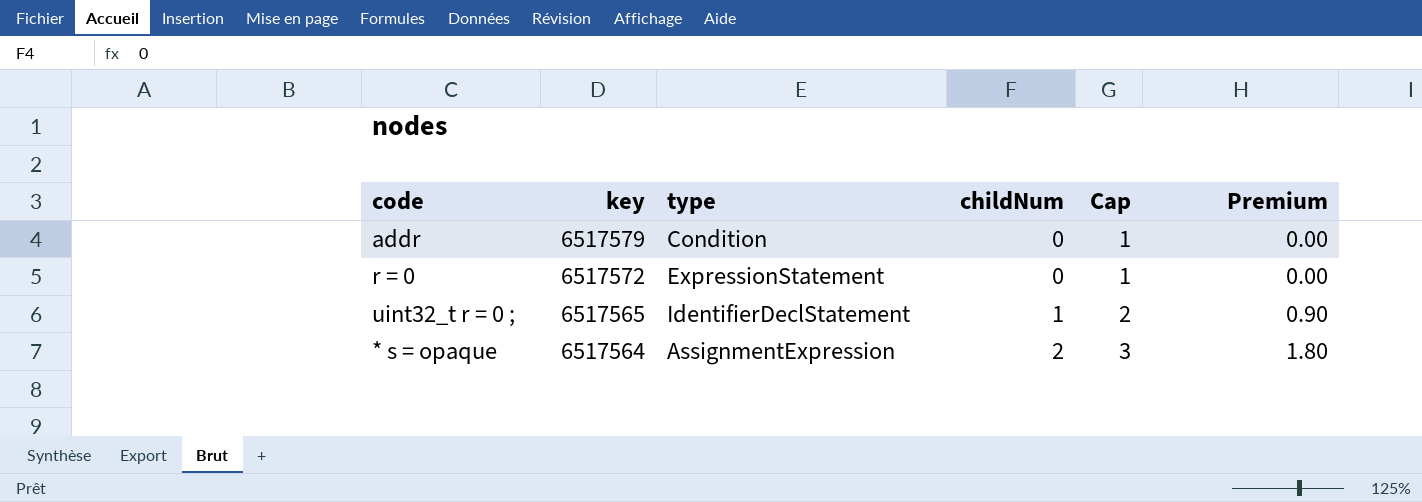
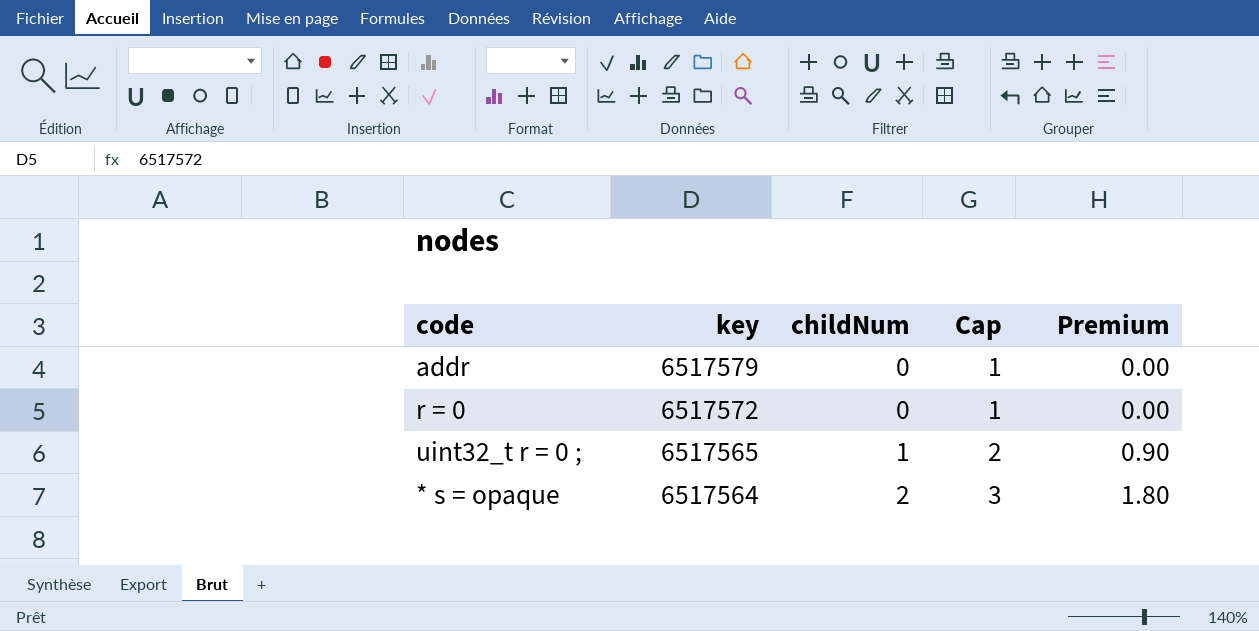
column type | position: 3 -> none

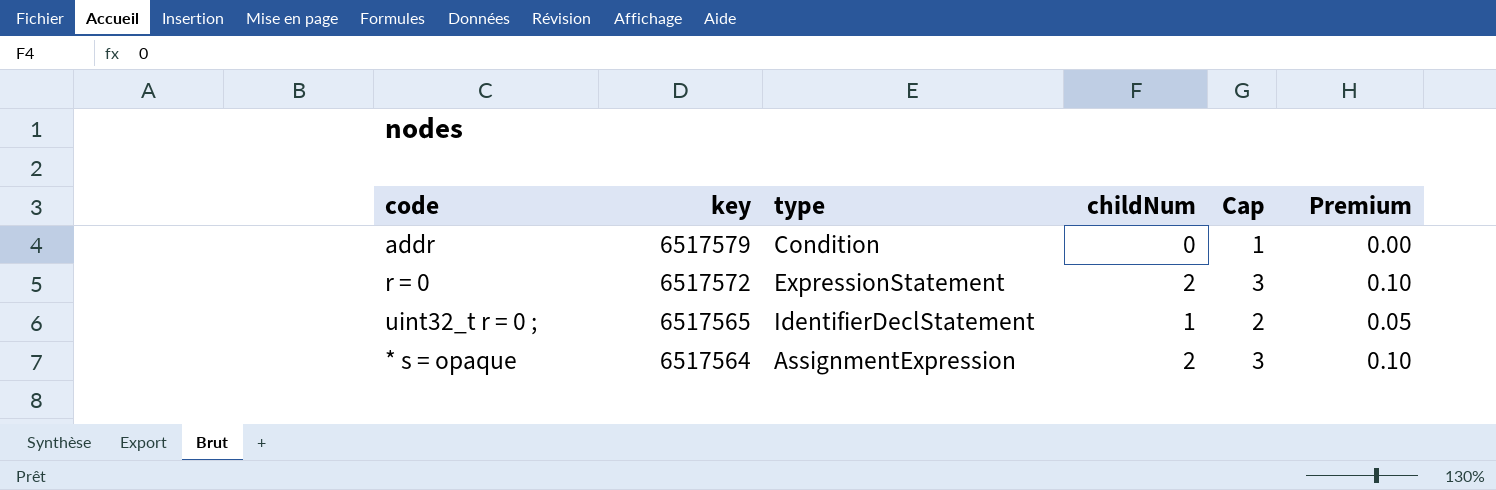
column type | position: none -> 3
column Premium | formula: [childNum] * 0.9 -> [childNum] * 0.05
r = 0 | childNum: 0 -> 2
r = 0 | Cap: 1 -> 3

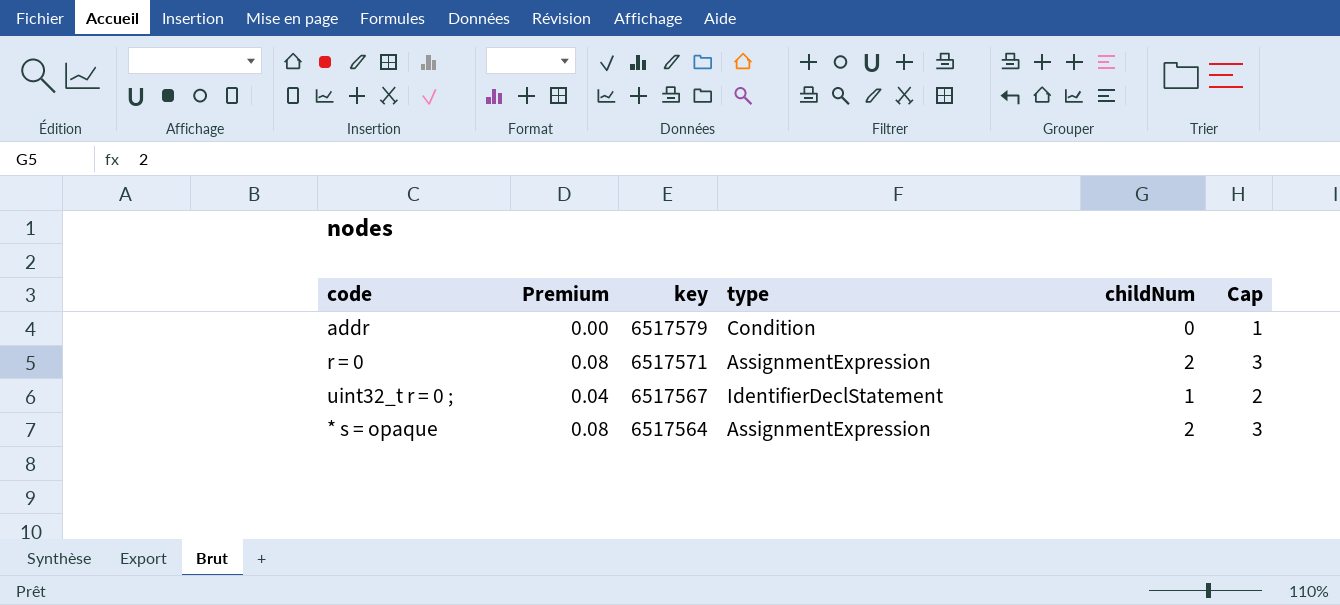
column Premium | formula: [childNum] * 0.05 -> [childNum] * 0.04
column Premium | position: 6 -> 2
r = 0 | key: 6517572 -> 6517571
r = 0 | type: ExpressionStatement -> AssignmentExpression
uint32_t r = 0 ; | key: 6517565 -> 6517567

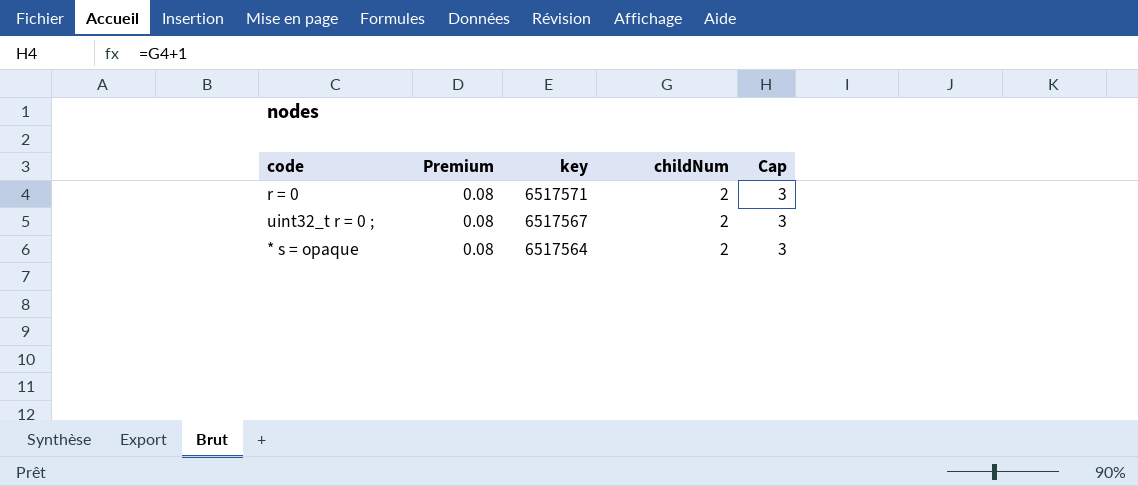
column type | position: 4 -> none
row addr: 0.00 | 6517579 | Condition | 0 | 1 -> none
uint32_t r = 0 ; | Premium: 0.04 -> 0.08
uint32_t r = 0 ; | childNum: 1 -> 2
uint32_t r = 0 ; | Cap: 2 -> 3

